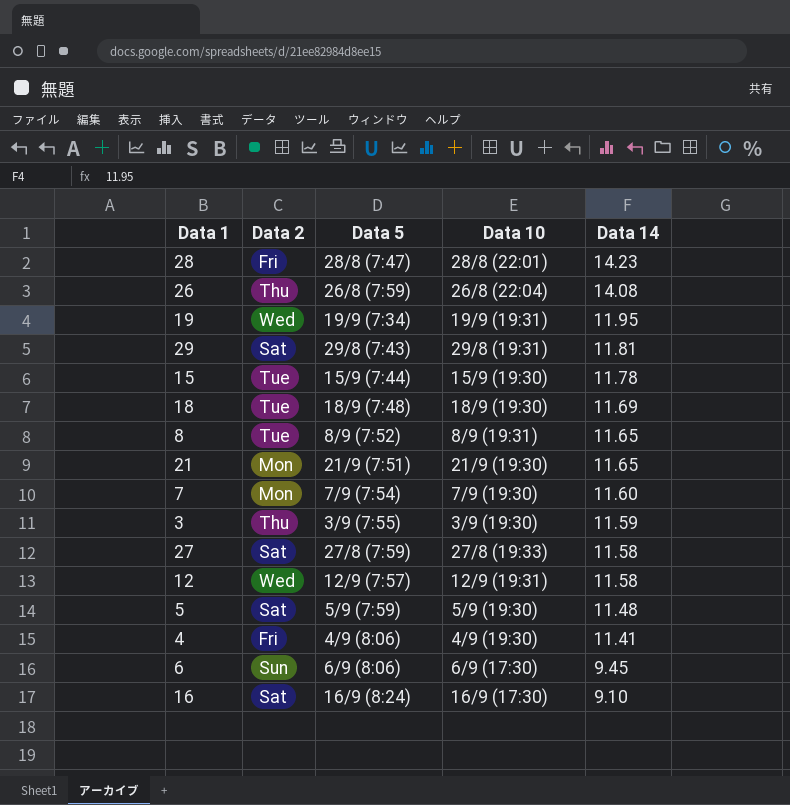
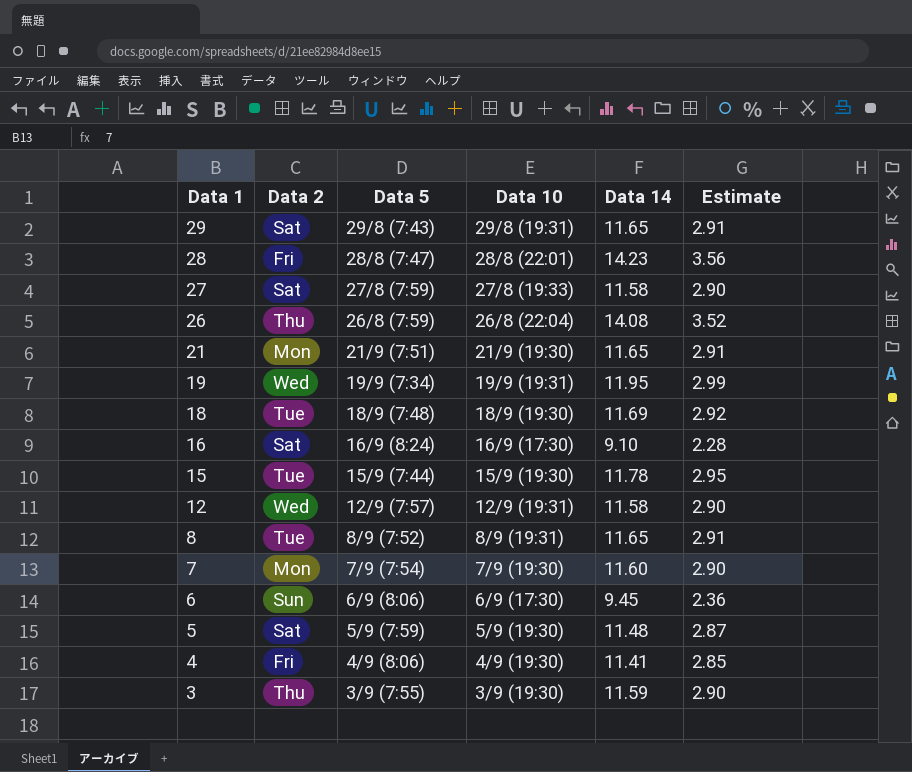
row order: Data 14 descending -> Data 1 descending
column Estimate | formula: none -> [Data 14] * 0.25
29 | Data 14: 11.81 -> 11.65

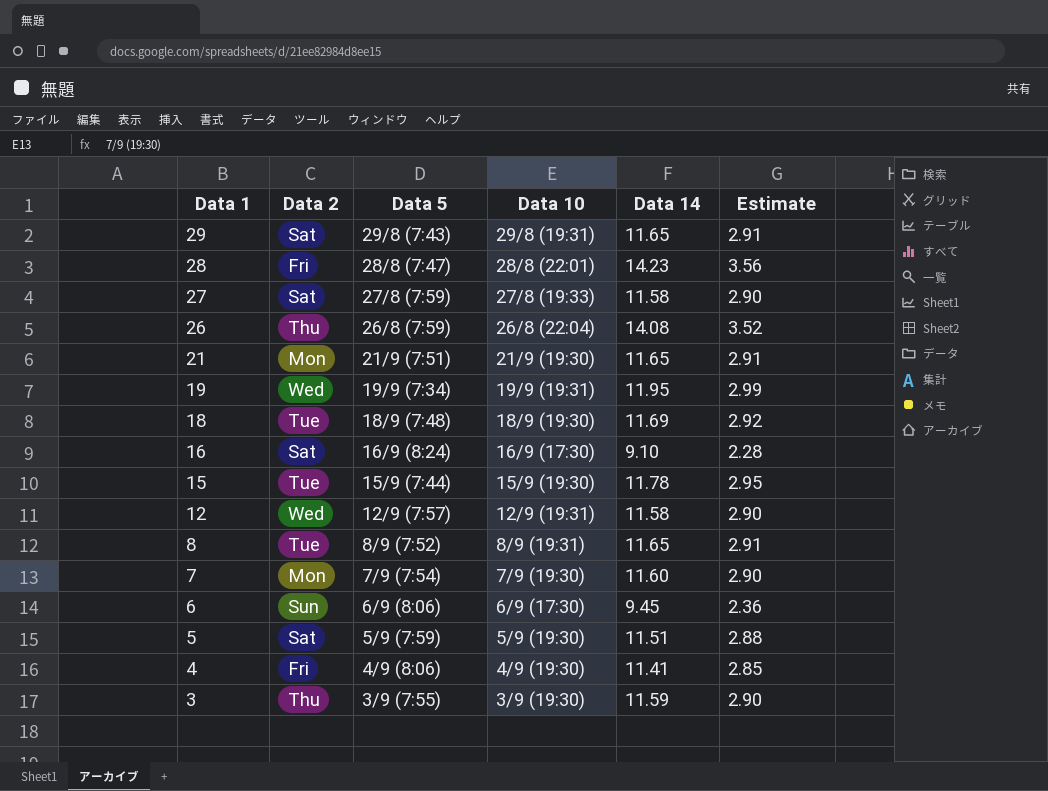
5 | Data 14: 11.48 -> 11.51
5 | Estimate: 2.87 -> 2.88

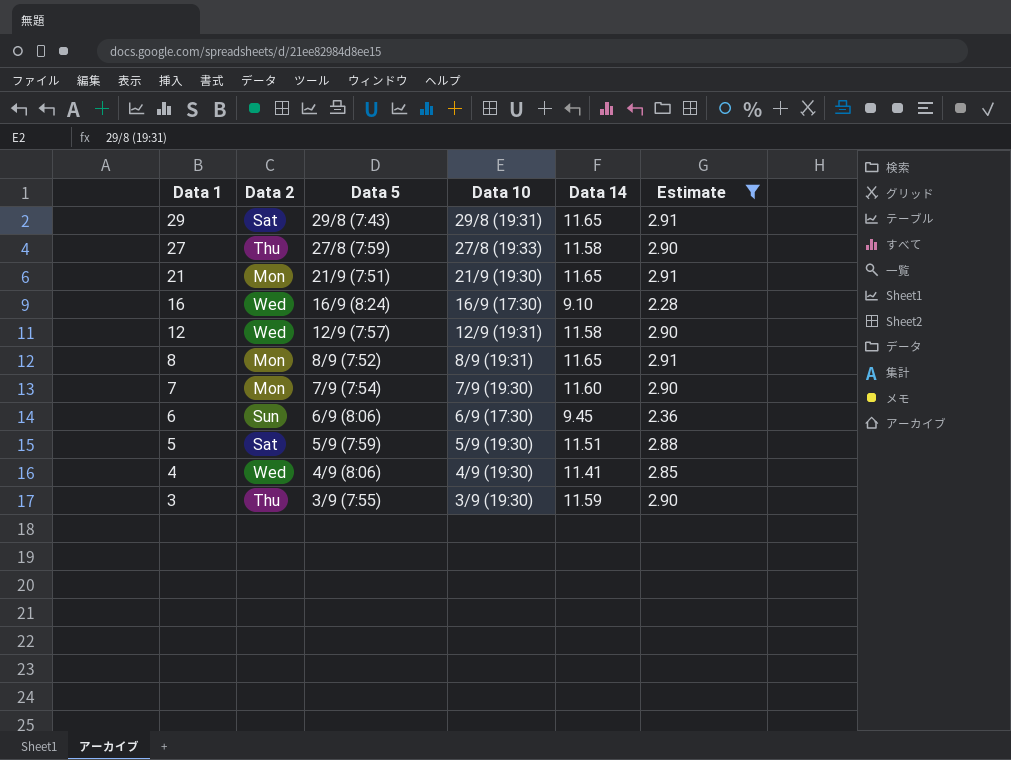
filter: none -> Estimate <= 2.91
27 | Data 2: Sat -> Thu
16 | Data 2: Sat -> Wed
8 | Data 2: Tue -> Mon
4 | Data 2: Fri -> Wed

